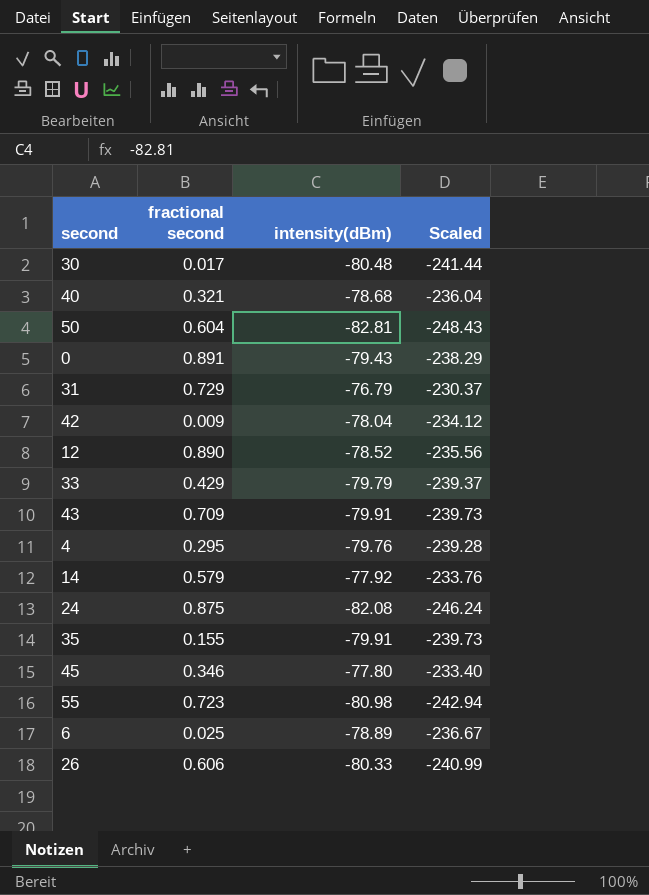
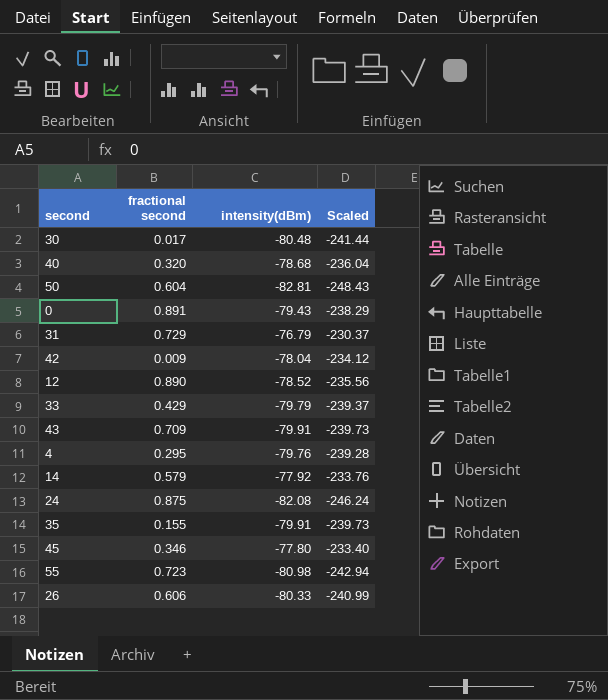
row 6: 0.025 | -78.89 | -236.67 -> none
40 | fractional second: 0.321 -> 0.320

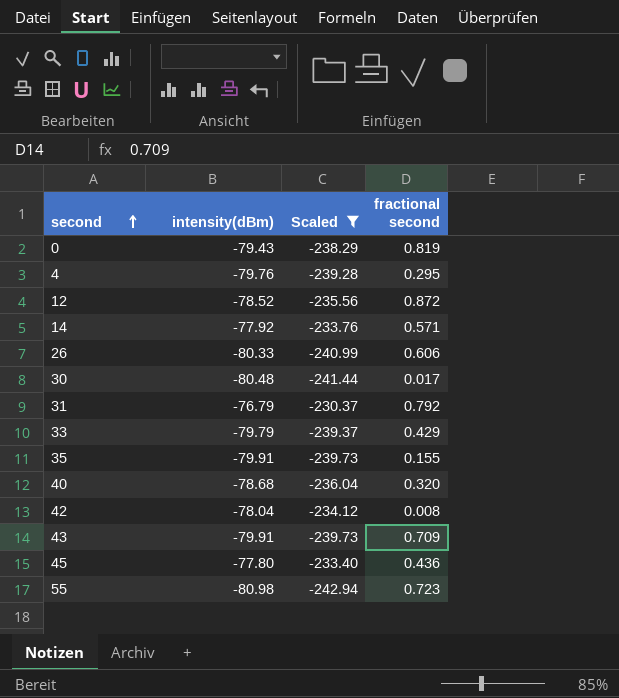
filter: none -> Scaled >= -242.94
row order: none -> second ascending
column fractional second | position: 2 -> 4
0 | fractional second: 0.891 -> 0.819
12 | fractional second: 0.890 -> 0.872
14 | fractional second: 0.579 -> 0.571
31 | fractional second: 0.729 -> 0.792
42 | fractional second: 0.009 -> 0.008
45 | fractional second: 0.346 -> 0.436

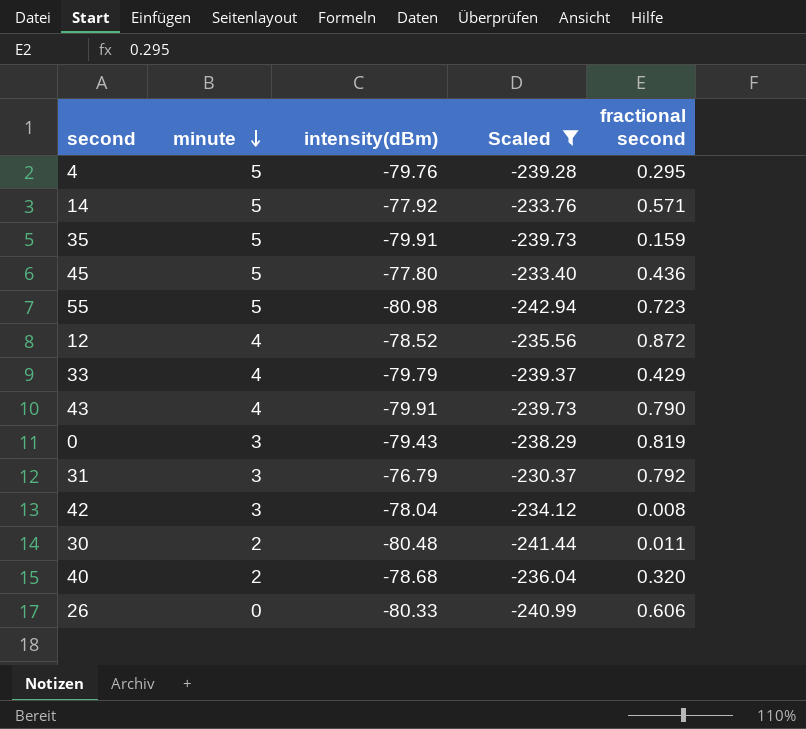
row order: second ascending -> minute descending
column minute | position: none -> 2
35 | fractional second: 0.155 -> 0.159
43 | fractional second: 0.709 -> 0.790
30 | fractional second: 0.017 -> 0.011

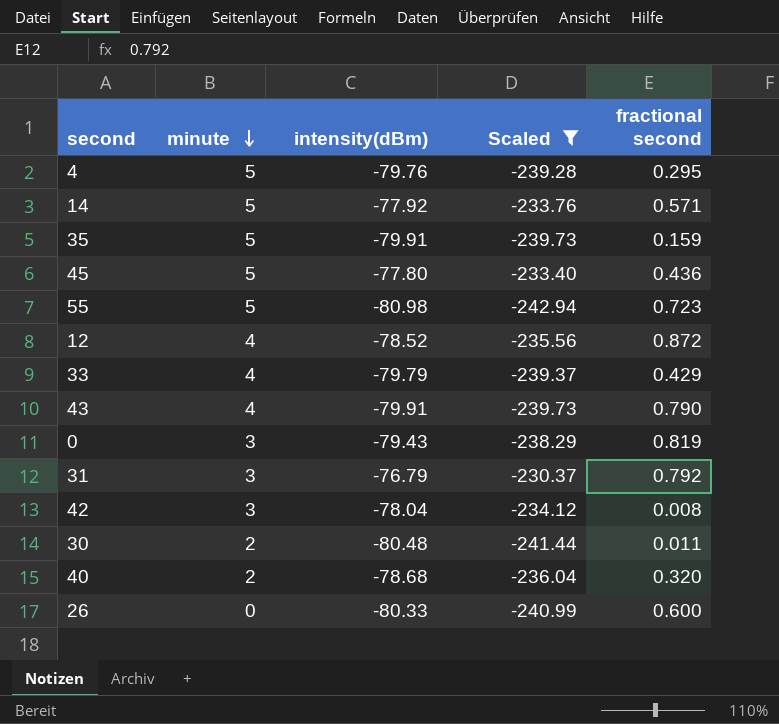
26 | fractional second: 0.606 -> 0.600

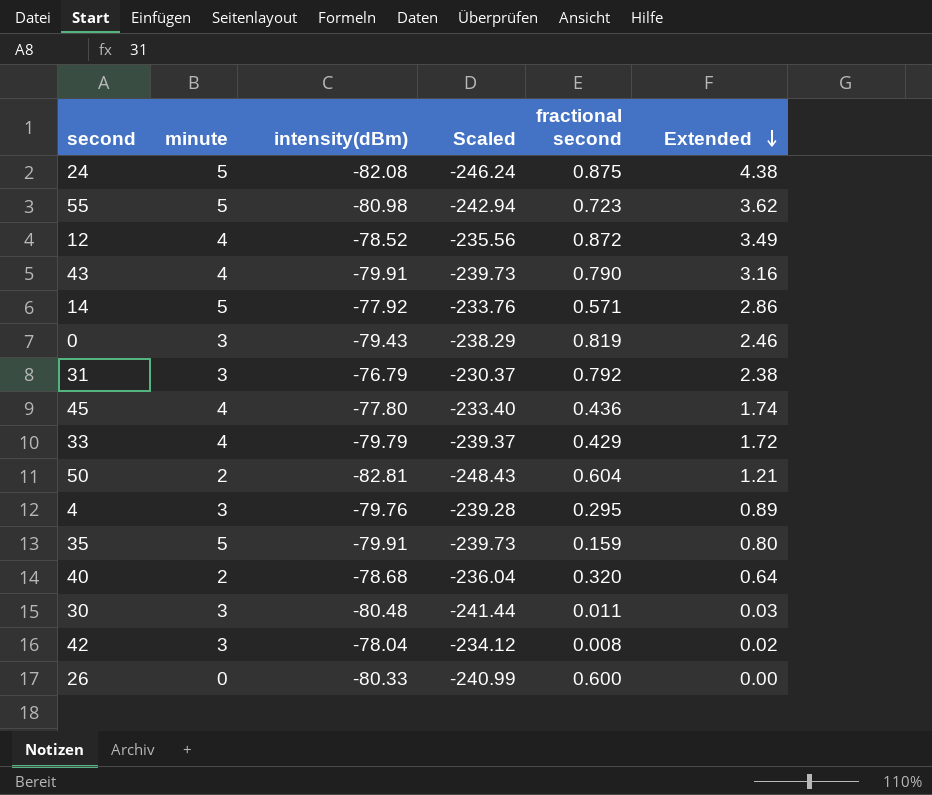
filter: Scaled >= -242.94 -> none
row order: minute descending -> Extended descending
column Extended | formula: none -> [minute] * [fractional second]
45 | minute: 5 -> 4
4 | minute: 5 -> 3
30 | minute: 2 -> 3

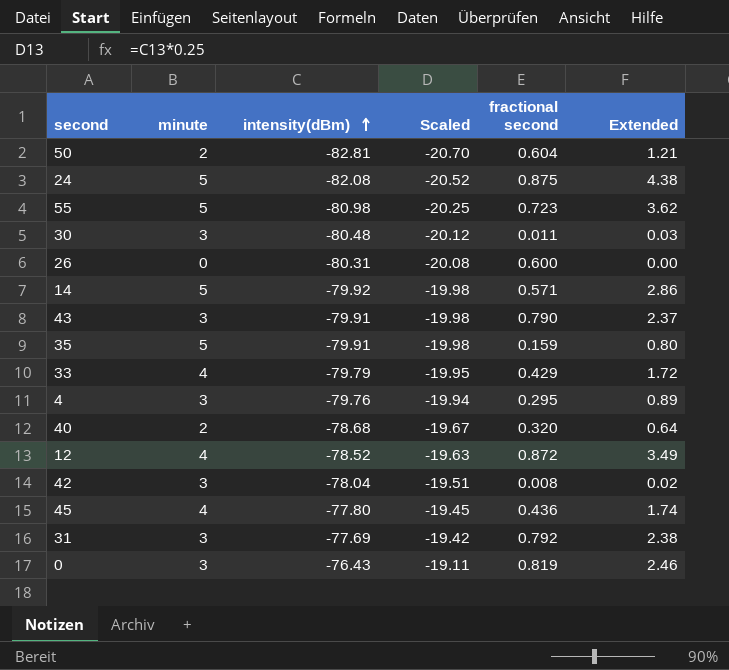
row order: Extended descending -> intensity(dBm) ascending
column Scaled | formula: [intensity(dBm)] * 3 -> [intensity(dBm)] * 0.25
26 | intensity(dBm): -80.33 -> -80.31
14 | intensity(dBm): -77.92 -> -79.92
43 | minute: 4 -> 3
43 | Extended: 3.16 -> 2.37
31 | intensity(dBm): -76.79 -> -77.69
0 | intensity(dBm): -79.43 -> -76.43

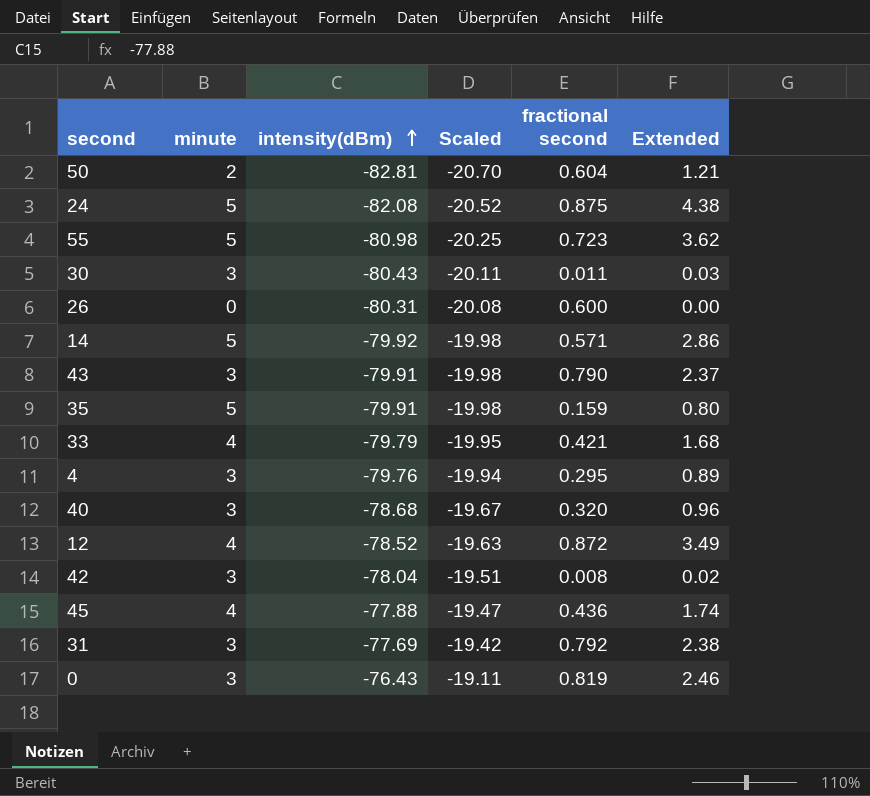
30 | intensity(dBm): -80.48 -> -80.43
30 | Scaled: -20.12 -> -20.11
33 | fractional second: 0.429 -> 0.421
33 | Extended: 1.72 -> 1.68
40 | minute: 2 -> 3
40 | Extended: 0.64 -> 0.96
45 | intensity(dBm): -77.80 -> -77.88
45 | Scaled: -19.45 -> -19.47

